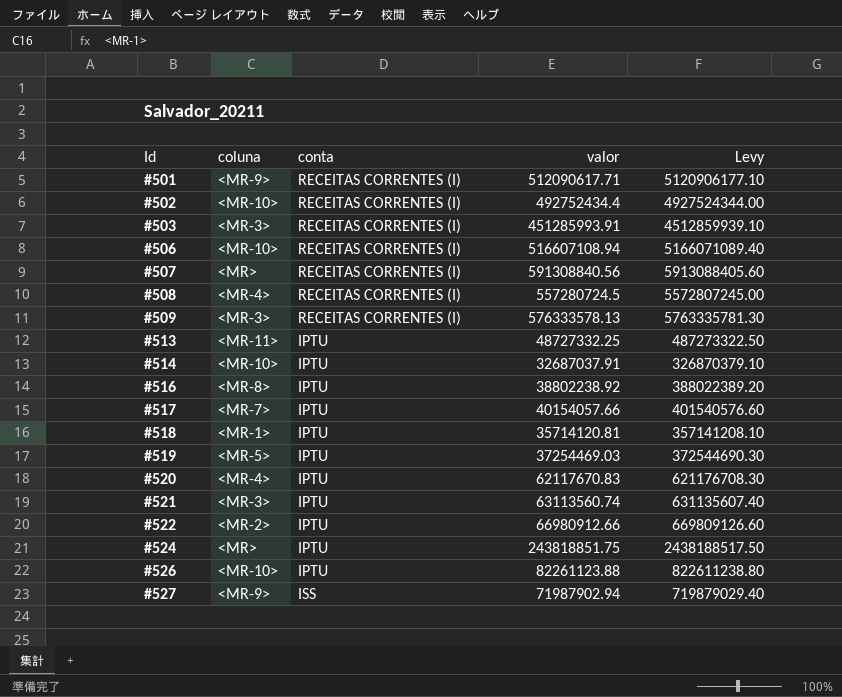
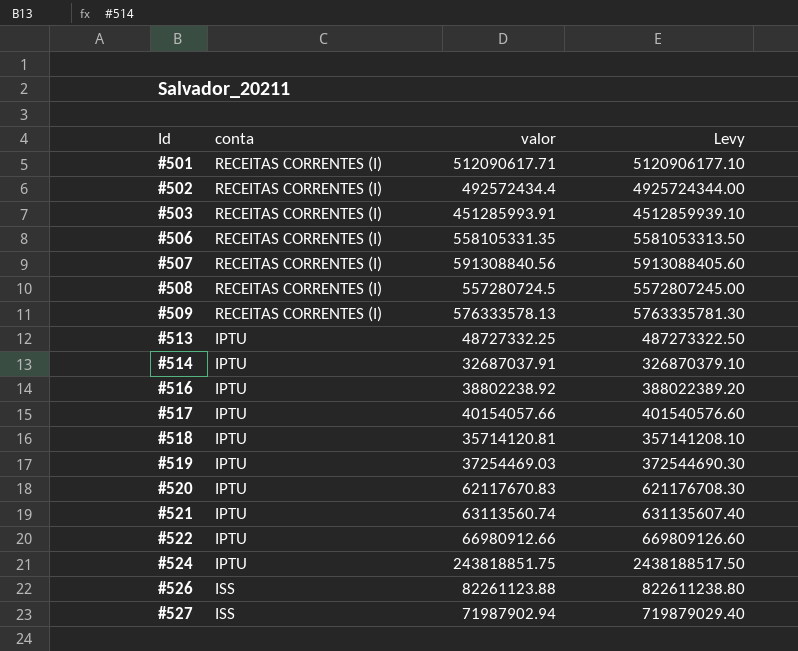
column coluna | position: 2 -> none
#502 | valor: 492752434.4 -> 492572434.4
#502 | Levy: 4927524344.00 -> 4925724344.00
#506 | valor: 516607108.94 -> 558105331.35
#506 | Levy: 5166071089.40 -> 5581053313.50
#526 | conta: IPTU -> ISS

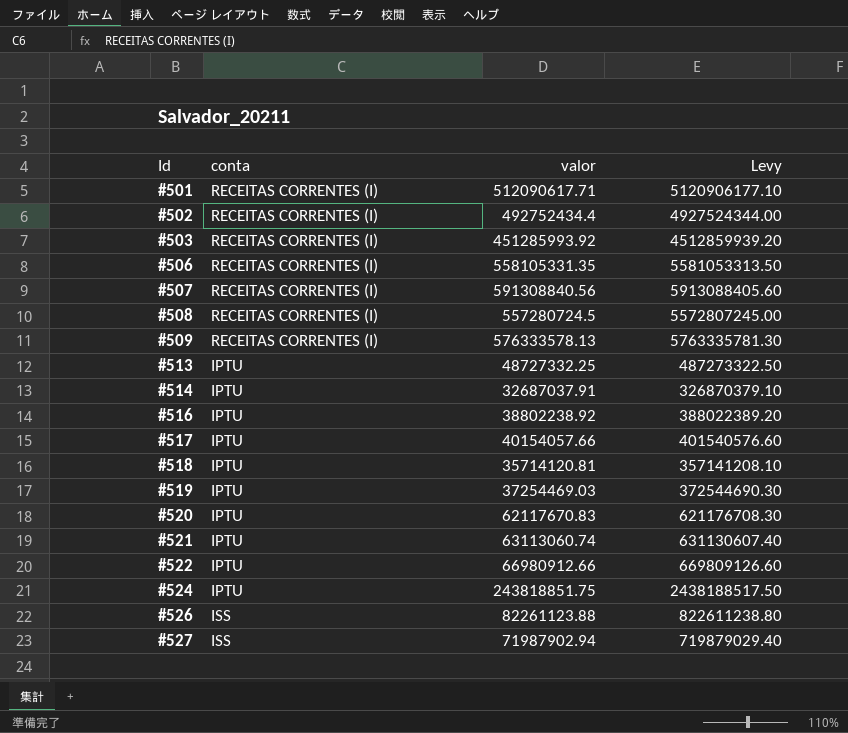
#502 | valor: 492572434.4 -> 492752434.4
#502 | Levy: 4925724344.00 -> 4927524344.00
#503 | valor: 451285993.91 -> 451285993.92
#503 | Levy: 4512859939.10 -> 4512859939.20
#521 | valor: 63113560.74 -> 63113060.74
#521 | Levy: 631135607.40 -> 631130607.40

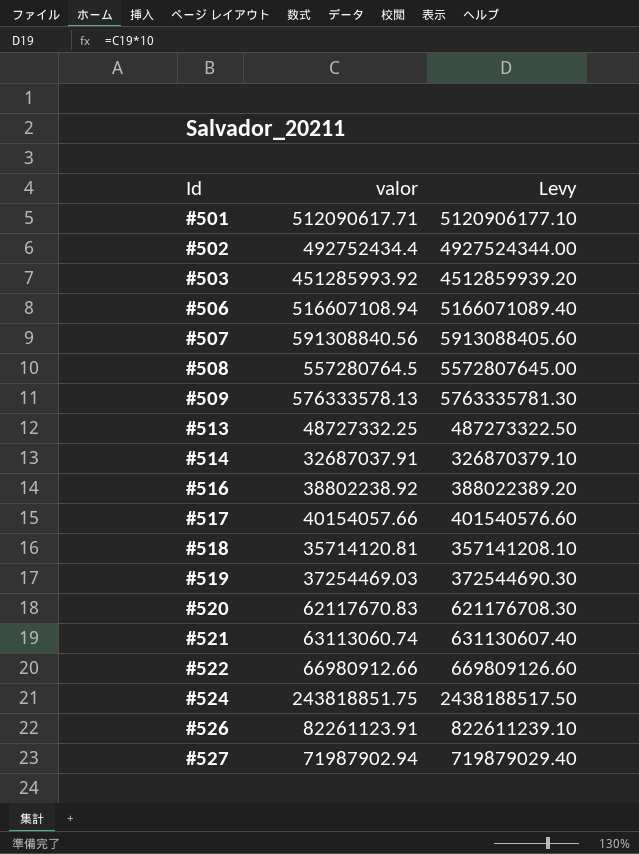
column conta | position: 2 -> none
#506 | valor: 558105331.35 -> 516607108.94
#506 | Levy: 5581053313.50 -> 5166071089.40
#508 | valor: 557280724.5 -> 557280764.5
#508 | Levy: 5572807245.00 -> 5572807645.00
#526 | valor: 82261123.88 -> 82261123.91
#526 | Levy: 822611238.80 -> 822611239.10

